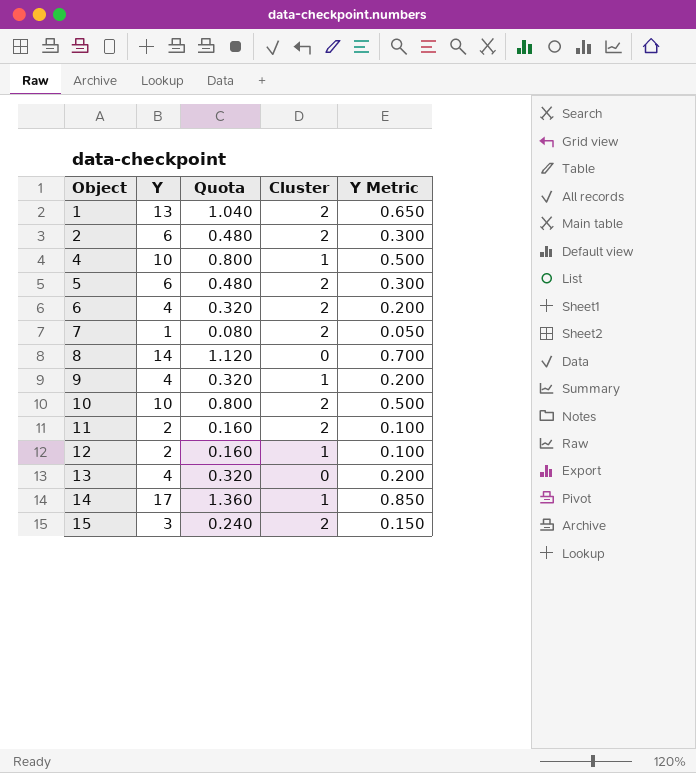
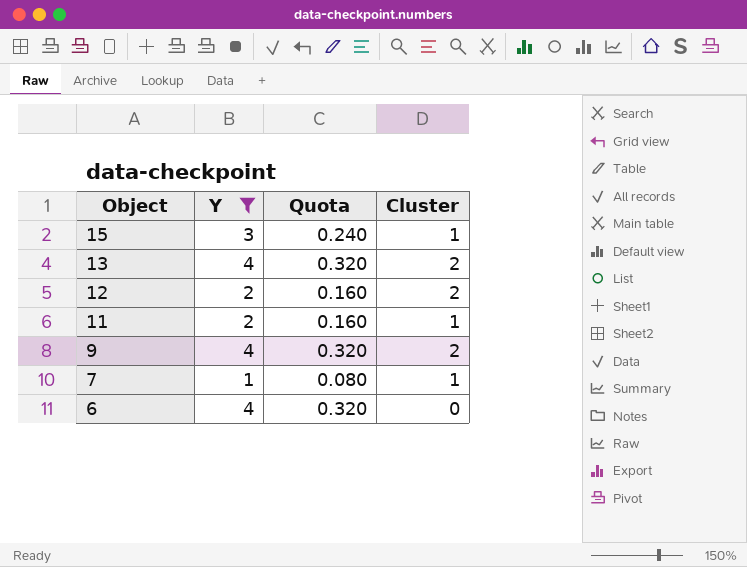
filter: none -> Y <= 4
row order: Object ascending -> Object descending
column Y Metric | formula: [Y] * 0.05 -> none
15 | Cluster: 2 -> 1
13 | Cluster: 0 -> 2
12 | Cluster: 1 -> 2
11 | Cluster: 2 -> 1
9 | Cluster: 1 -> 2
7 | Cluster: 2 -> 1
6 | Cluster: 2 -> 0

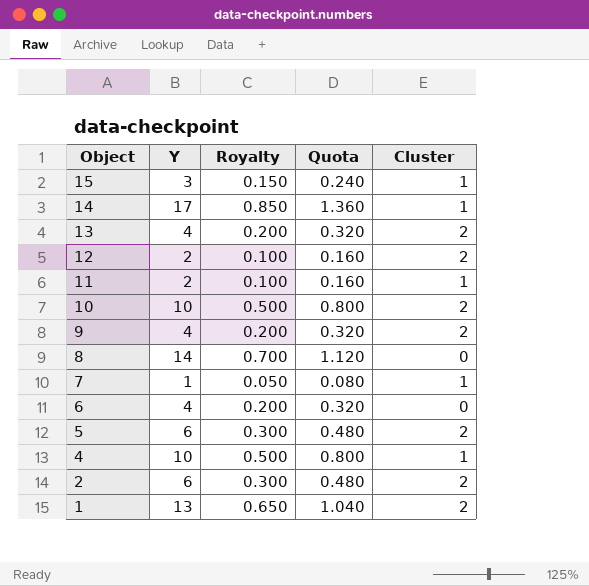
filter: Y <= 4 -> none
column Royalty | formula: none -> [Y] * 0.05

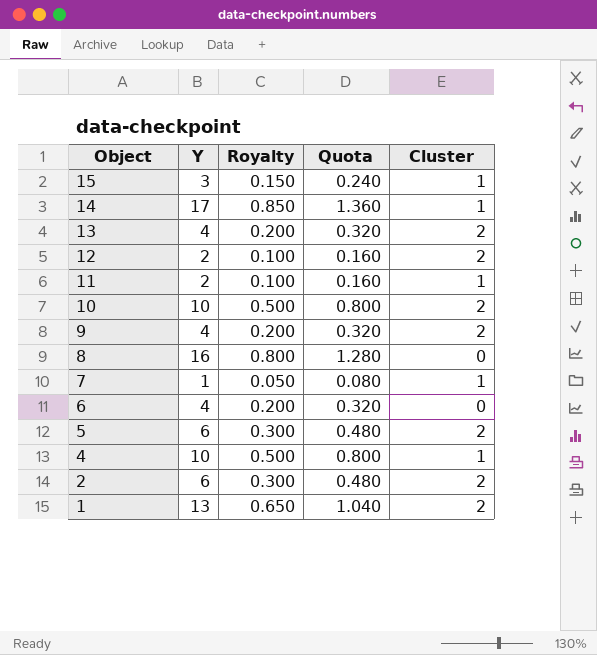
8 | Y: 14 -> 16
8 | Royalty: 0.700 -> 0.800
8 | Quota: 1.120 -> 1.280

